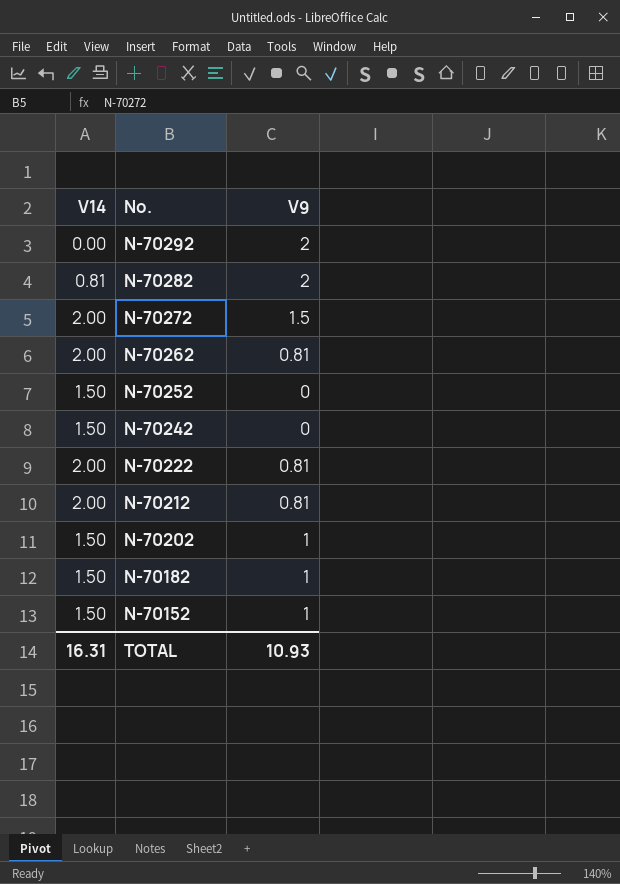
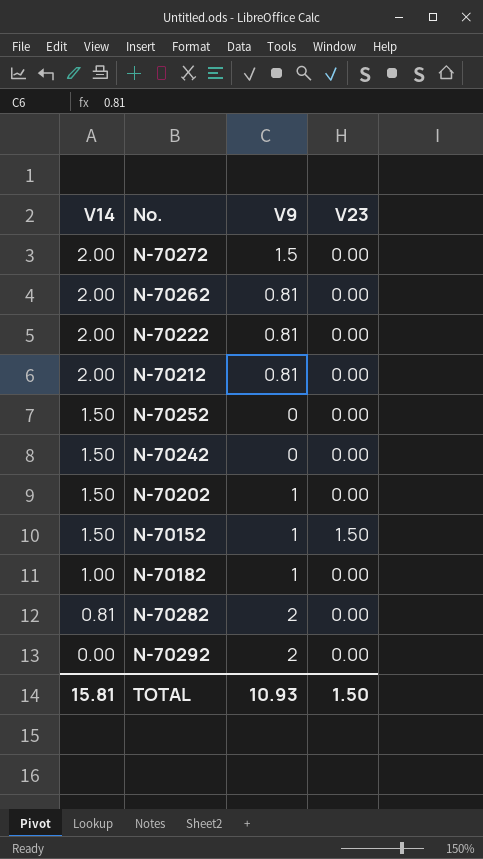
row order: No. descending -> V14 descending
column V23 | position: none -> 4
N-70182 | V14: 1.50 -> 1.00
TOTAL | V14: 16.31 -> 15.81

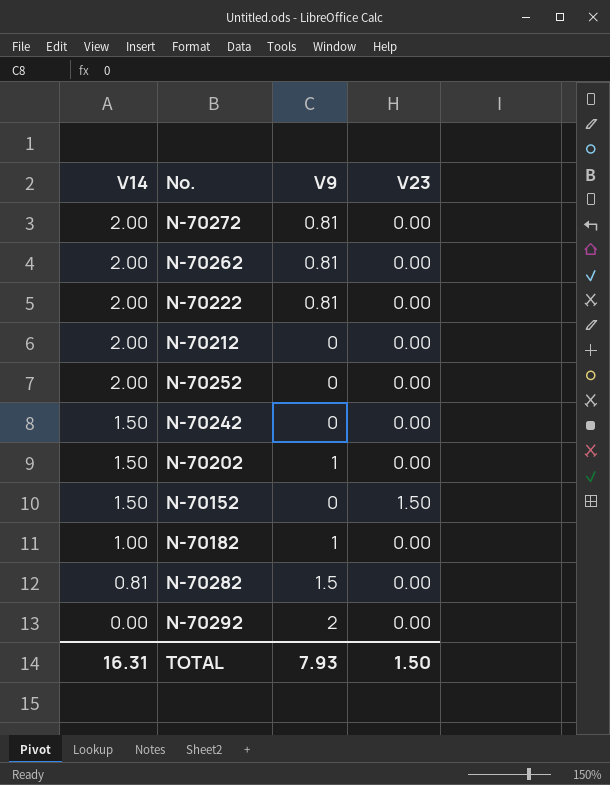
N-70272 | V9: 1.5 -> 0.81
N-70212 | V9: 0.81 -> 0
N-70252 | V14: 1.50 -> 2.00
N-70152 | V9: 1 -> 0
N-70282 | V9: 2 -> 1.5
TOTAL | V14: 15.81 -> 16.31
TOTAL | V9: 10.93 -> 7.93

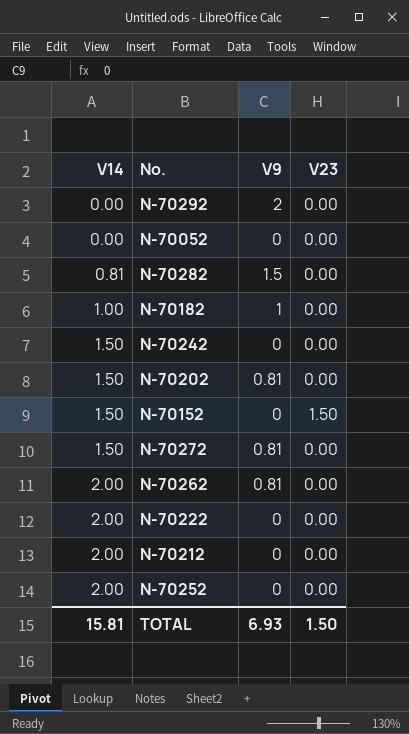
row order: V14 descending -> V14 ascending
row N-70052: none -> 0.00 | 0 | 0.00
N-70202 | V9: 1 -> 0.81
N-70272 | V14: 2.00 -> 1.50
N-70222 | V9: 0.81 -> 0
TOTAL | V14: 16.31 -> 15.81
TOTAL | V9: 7.93 -> 6.93

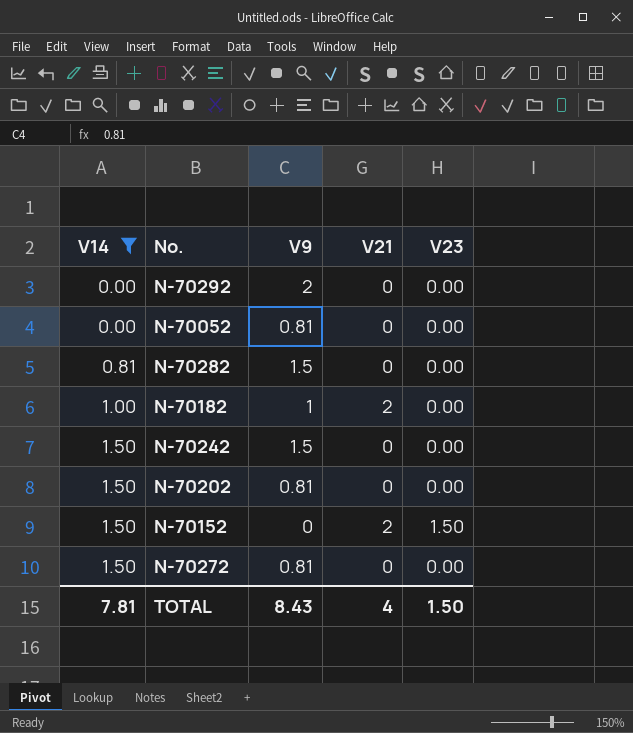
filter: none -> V14 != 2.00
column V21 | position: none -> 4
N-70052 | V9: 0 -> 0.81
N-70242 | V9: 0 -> 1.5
TOTAL | V14: 15.81 -> 7.81
TOTAL | V9: 6.93 -> 8.43

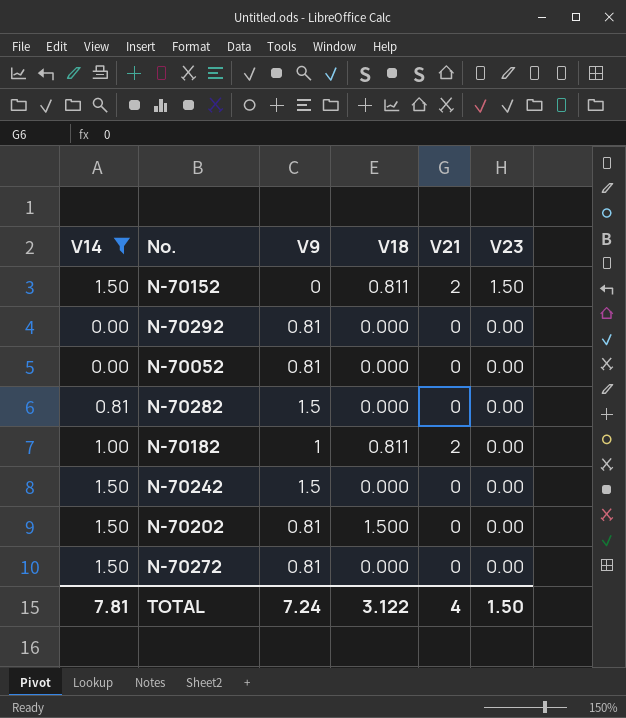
row order: V14 ascending -> V23 descending
column V18 | position: none -> 4
N-70292 | V9: 2 -> 0.81
TOTAL | V9: 8.43 -> 7.24

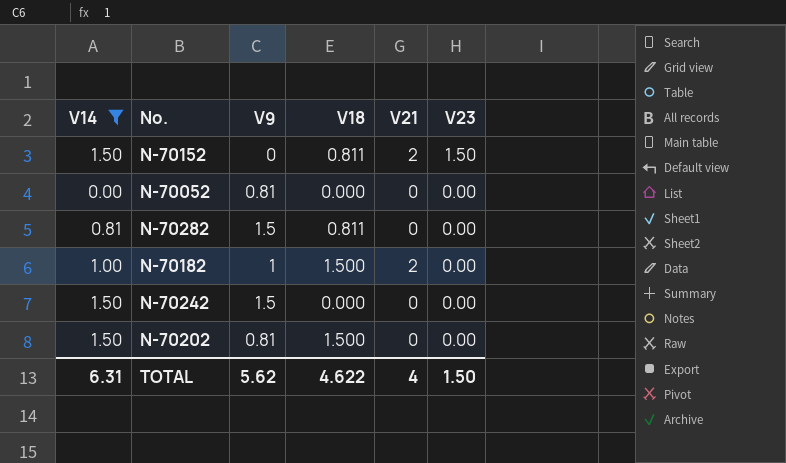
row N-70292: 0.00 | 0.81 | 0.000 | 0 | 0.00 -> none
row N-70272: 1.50 | 0.81 | 0.000 | 0 | 0.00 -> none
N-70282 | V18: 0.000 -> 0.811
N-70182 | V18: 0.811 -> 1.500
TOTAL | V14: 7.81 -> 6.31
TOTAL | V9: 7.24 -> 5.62
TOTAL | V18: 3.122 -> 4.622

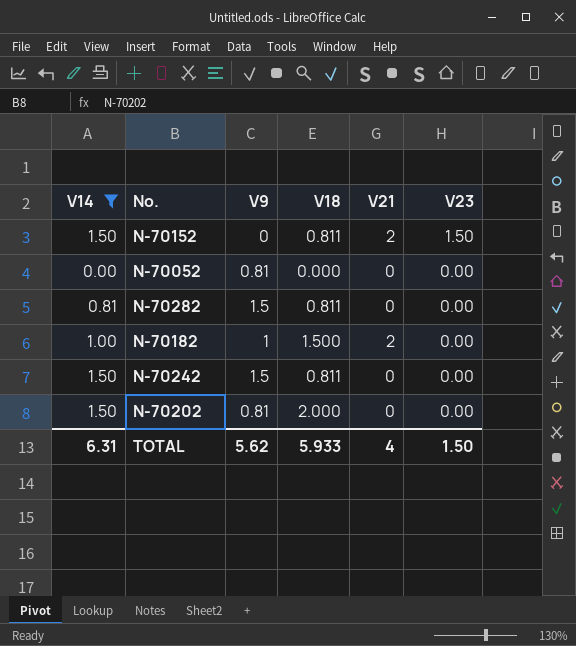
N-70242 | V18: 0.000 -> 0.811
N-70202 | V18: 1.500 -> 2.000
TOTAL | V18: 4.622 -> 5.933

